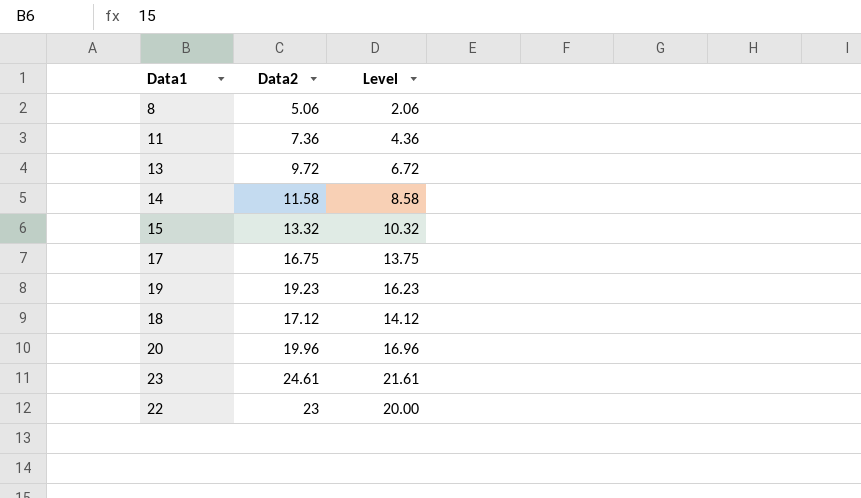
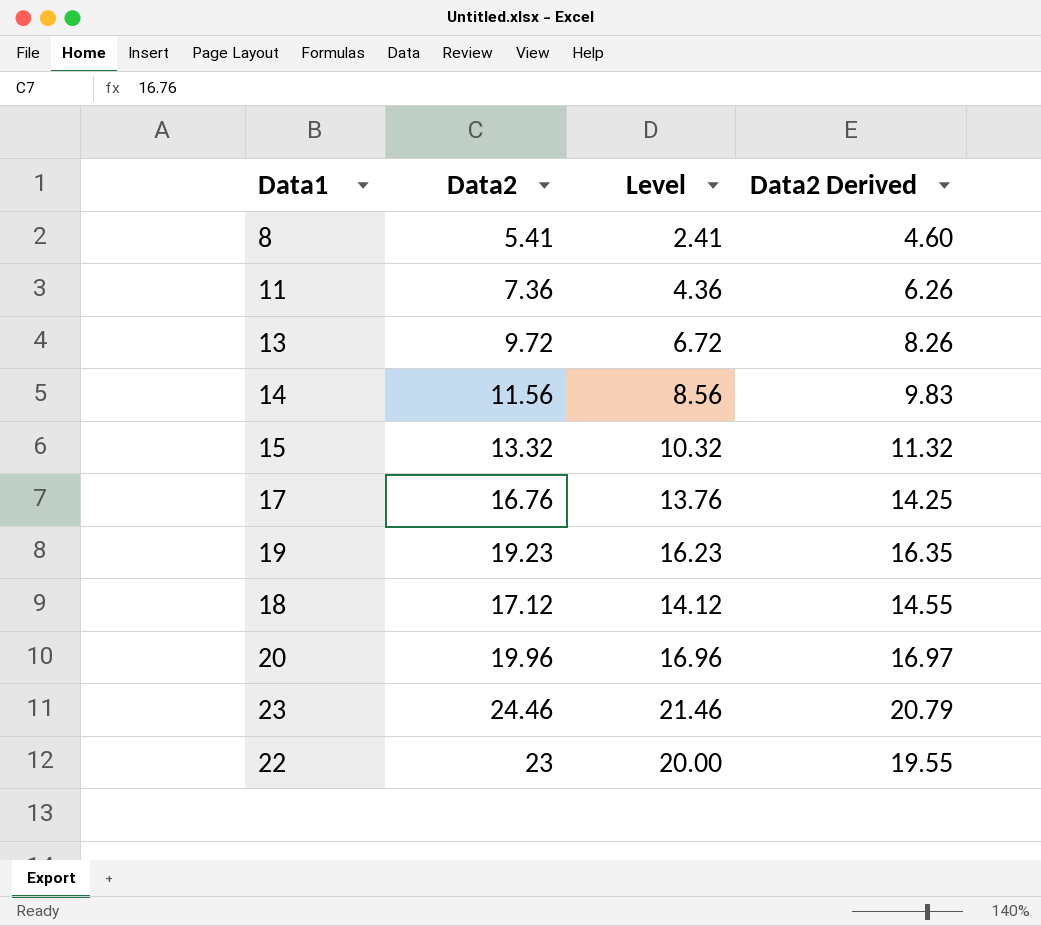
column Data2 Derived | formula: none -> [Data2] * 0.85
8 | Data2: 5.06 -> 5.41
8 | Level: 2.06 -> 2.41
14 | Data2: 11.58 -> 11.56
14 | Level: 8.58 -> 8.56
17 | Data2: 16.75 -> 16.76
17 | Level: 13.75 -> 13.76
23 | Data2: 24.61 -> 24.46
23 | Level: 21.61 -> 21.46

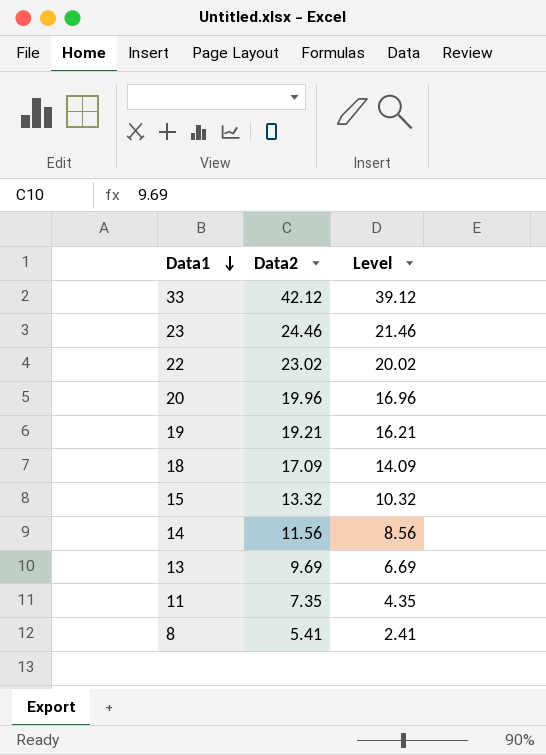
row order: none -> Data1 descending
column Data2 Derived | formula: [Data2] * 0.85 -> none
row 17: 16.76 | 13.76 | 14.25 -> none
row 33: none -> 42.12 | 39.12
22 | Data2: 23 -> 23.02
22 | Level: 20.00 -> 20.02
19 | Data2: 19.23 -> 19.21
19 | Level: 16.23 -> 16.21
18 | Data2: 17.12 -> 17.09
18 | Level: 14.12 -> 14.09
13 | Data2: 9.72 -> 9.69
13 | Level: 6.72 -> 6.69
11 | Data2: 7.36 -> 7.35
11 | Level: 4.36 -> 4.35

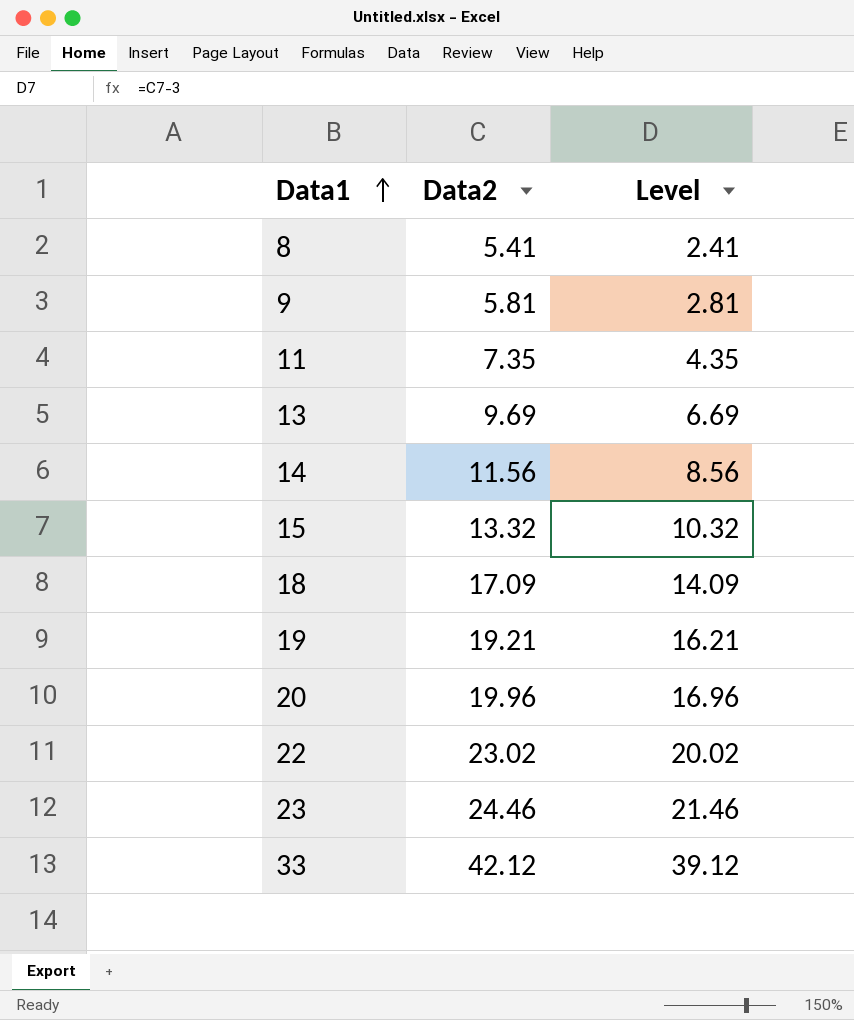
row order: Data1 descending -> Data1 ascending
row 9: none -> 5.81 | 2.81

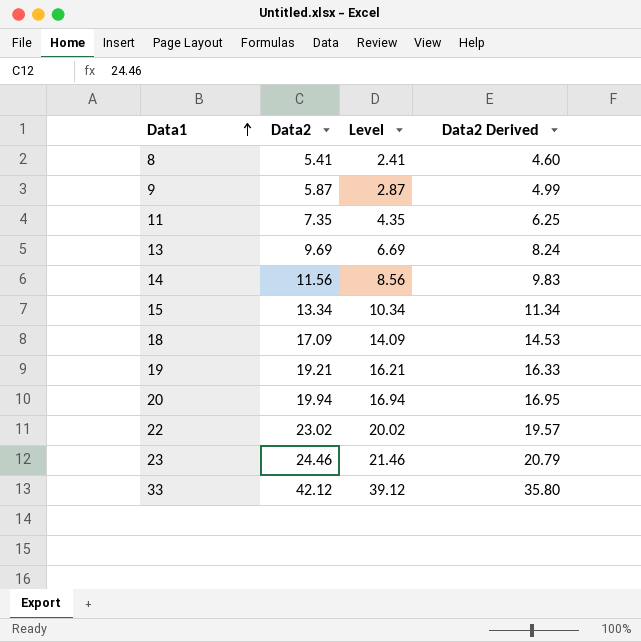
column Data2 Derived | formula: none -> [Data2] * 0.85
9 | Data2: 5.81 -> 5.87
9 | Level: 2.81 -> 2.87
15 | Data2: 13.32 -> 13.34
15 | Level: 10.32 -> 10.34
20 | Data2: 19.96 -> 19.94
20 | Level: 16.96 -> 16.94

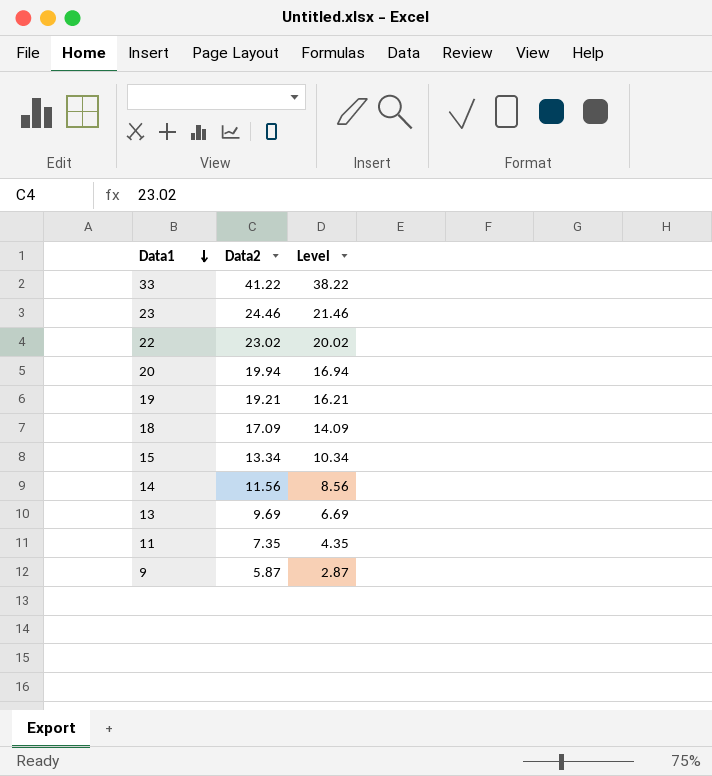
row order: Data1 ascending -> Data1 descending
column Data2 Derived | formula: [Data2] * 0.85 -> none
row 8: 5.41 | 2.41 | 4.60 -> none
33 | Data2: 42.12 -> 41.22
33 | Level: 39.12 -> 38.22

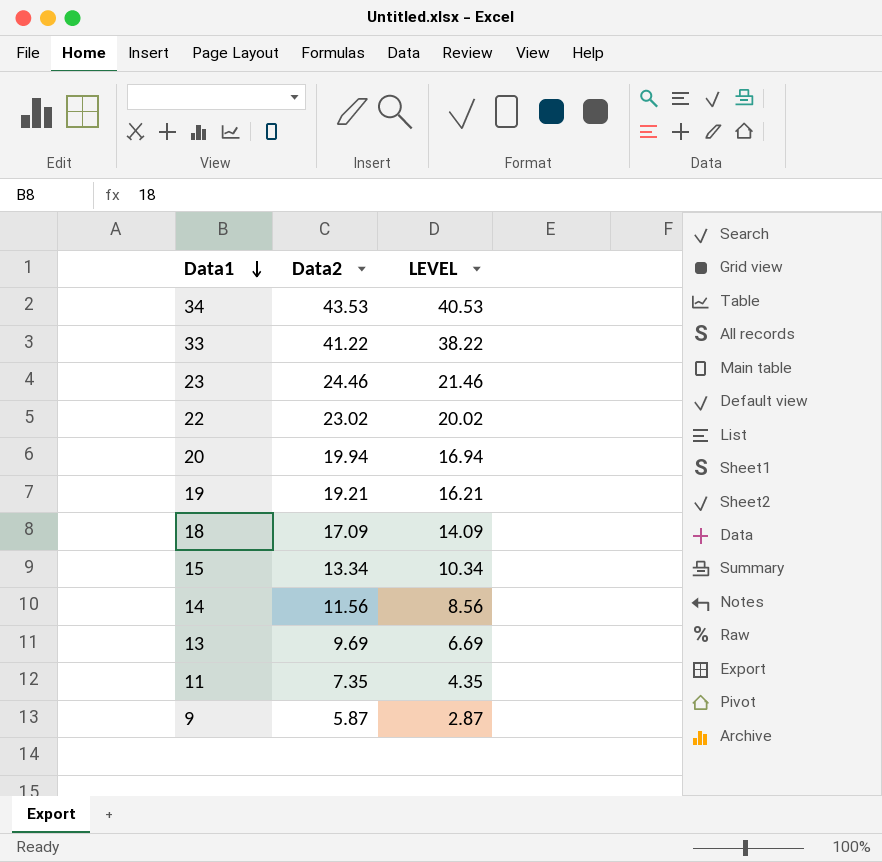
column name: Level -> LEVEL
row 34: none -> 43.53 | 40.53

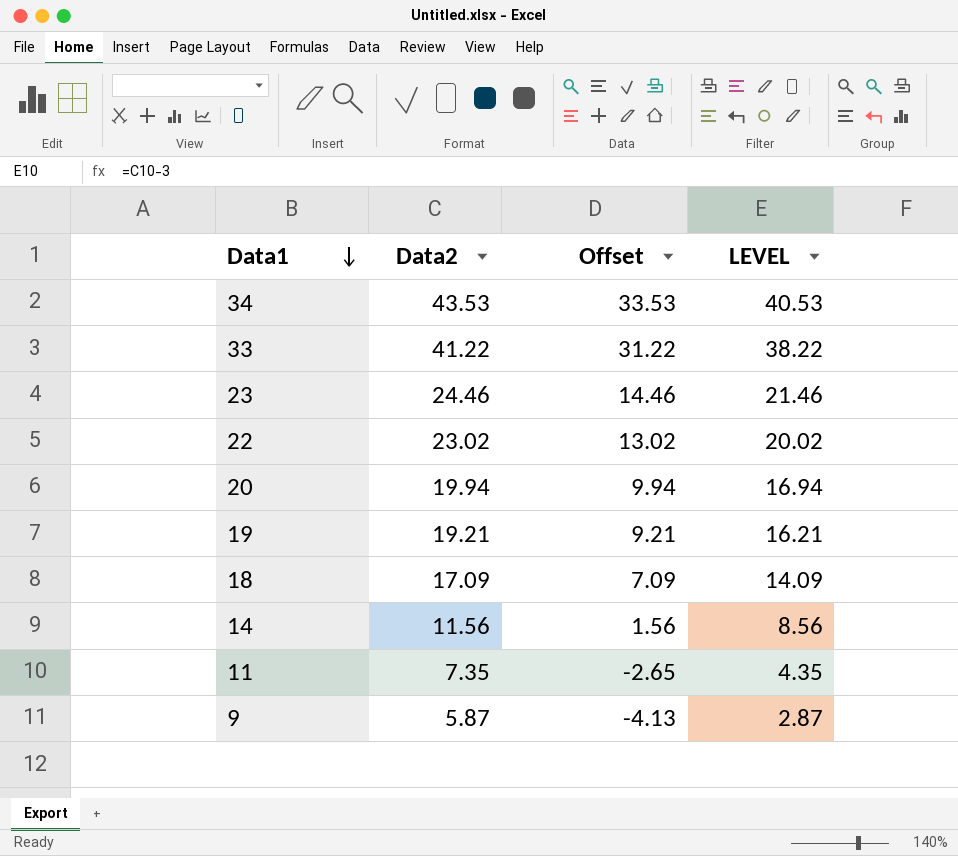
column Offset | formula: none -> [Data2] - 10
row 15: 13.34 | 10.34 -> none
row 13: 9.69 | 6.69 -> none

